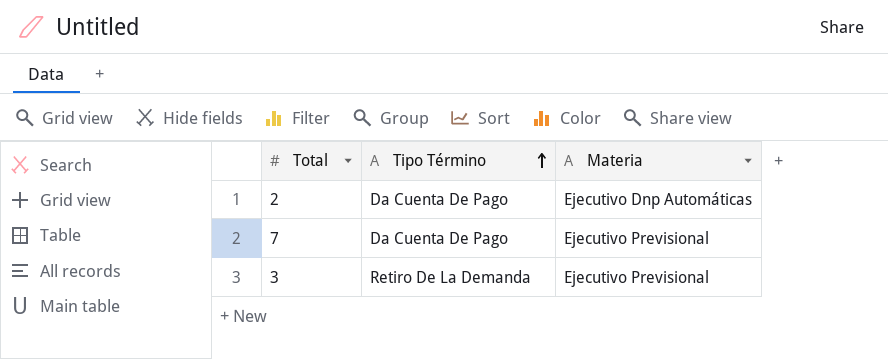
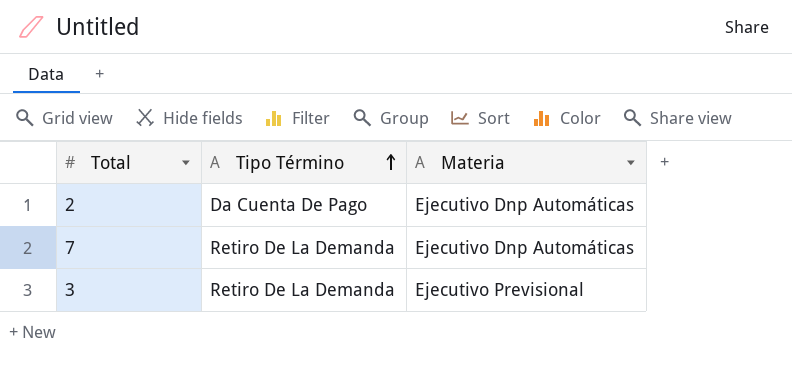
7 | Tipo Término: Da Cuenta De Pago -> Retiro De La Demanda
7 | Materia: Ejecutivo Previsional -> Ejecutivo Dnp Automáticas

